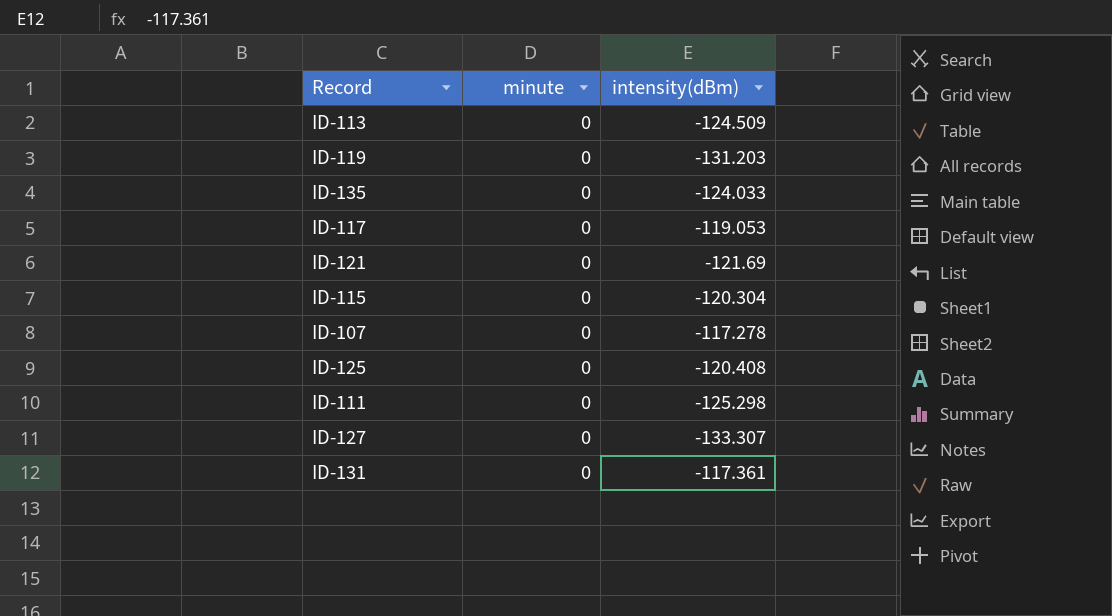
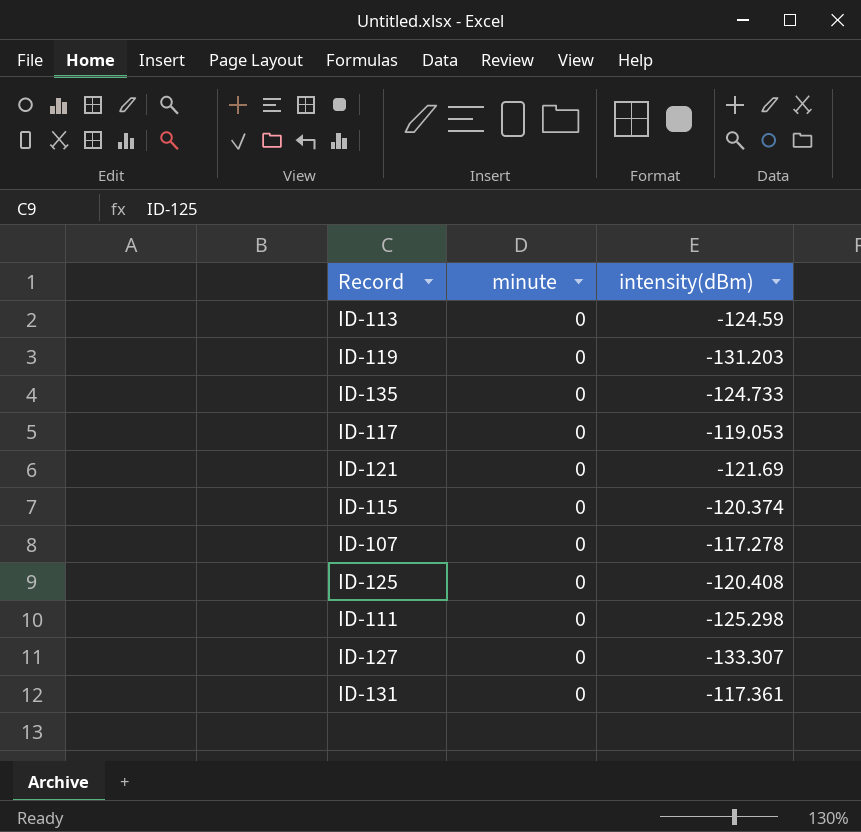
ID-113 | intensity(dBm): -124.509 -> -124.59
ID-135 | intensity(dBm): -124.033 -> -124.733
ID-115 | intensity(dBm): -120.304 -> -120.374

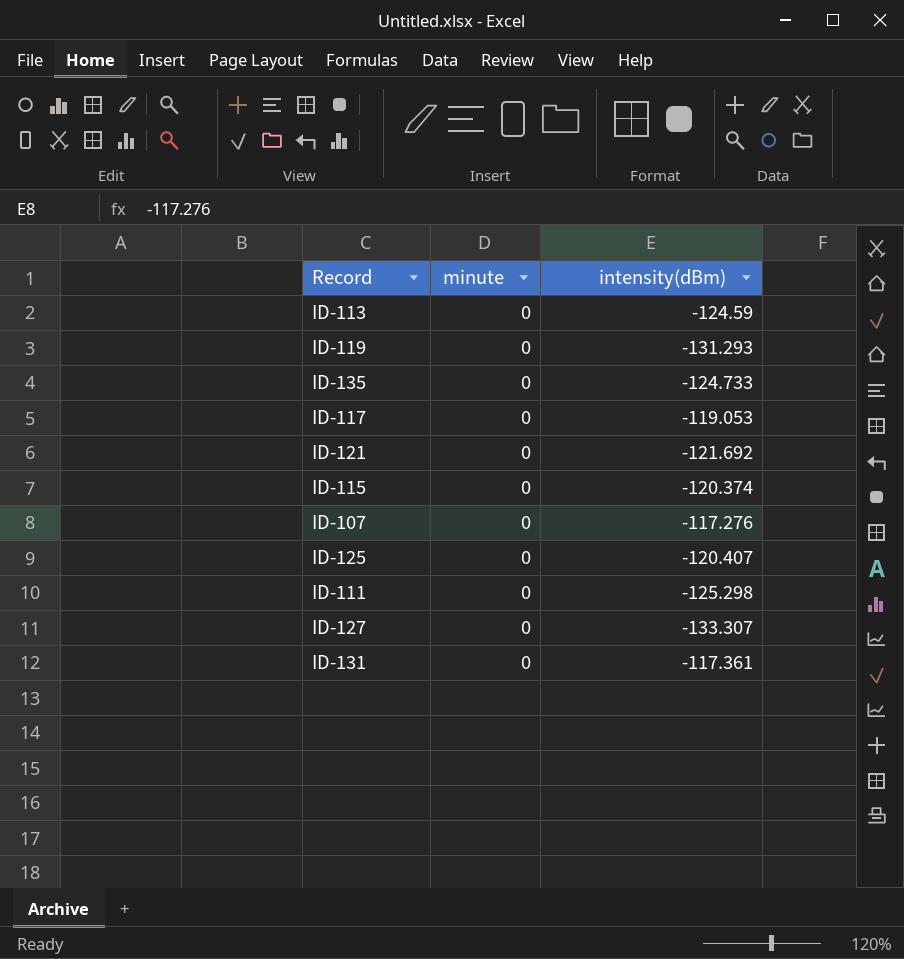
ID-119 | intensity(dBm): -131.203 -> -131.293
ID-121 | intensity(dBm): -121.69 -> -121.692
ID-107 | intensity(dBm): -117.278 -> -117.276
ID-125 | intensity(dBm): -120.408 -> -120.407

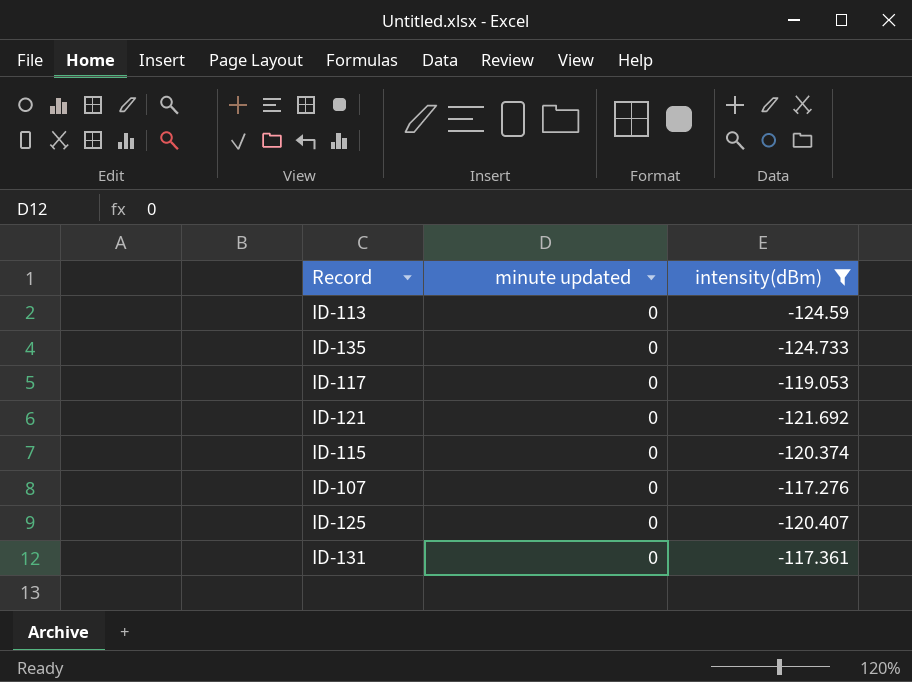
filter: none -> intensity(dBm) >= -124.733
column name: minute -> minute updated

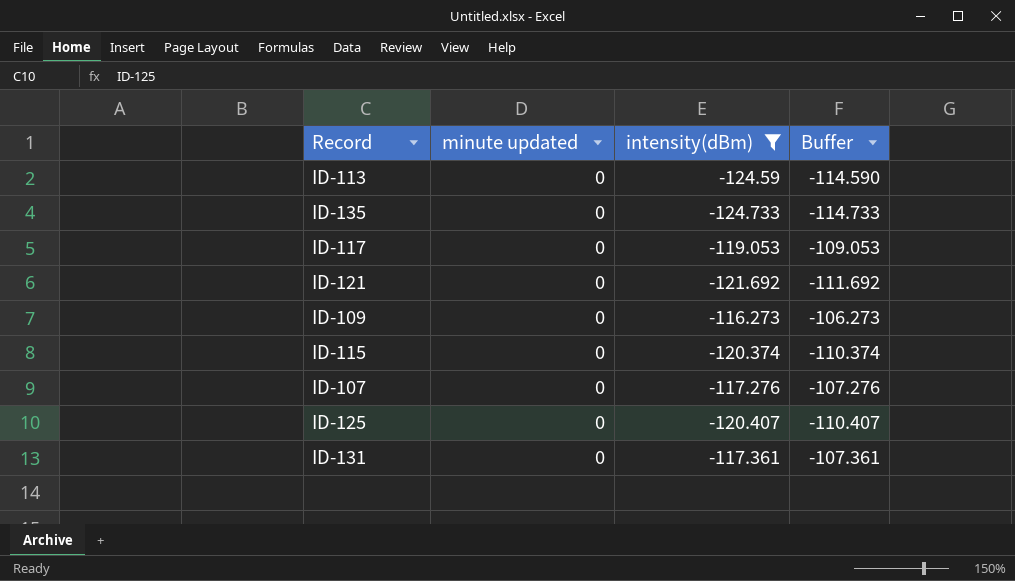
column Buffer | formula: none -> [intensity(dBm)] + 10
row ID-109: none -> 0 | -116.273 | -106.273

